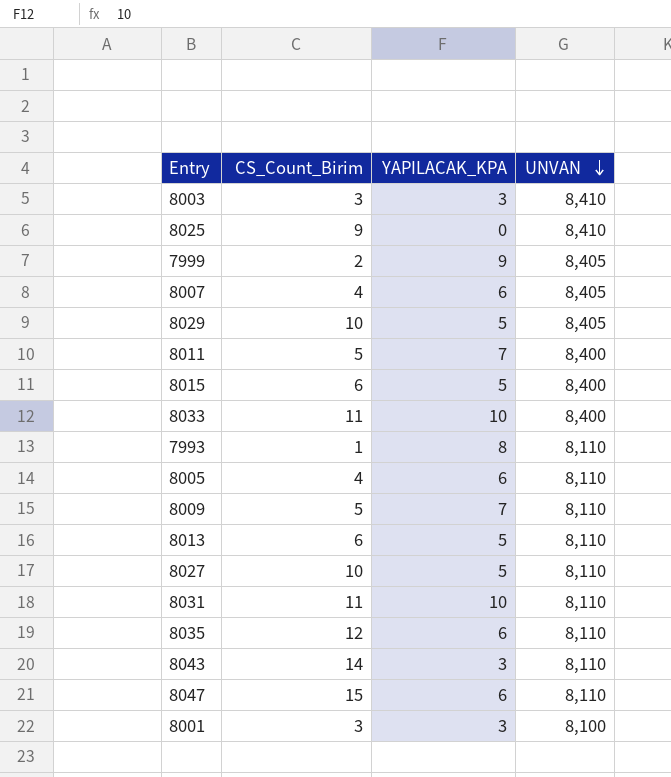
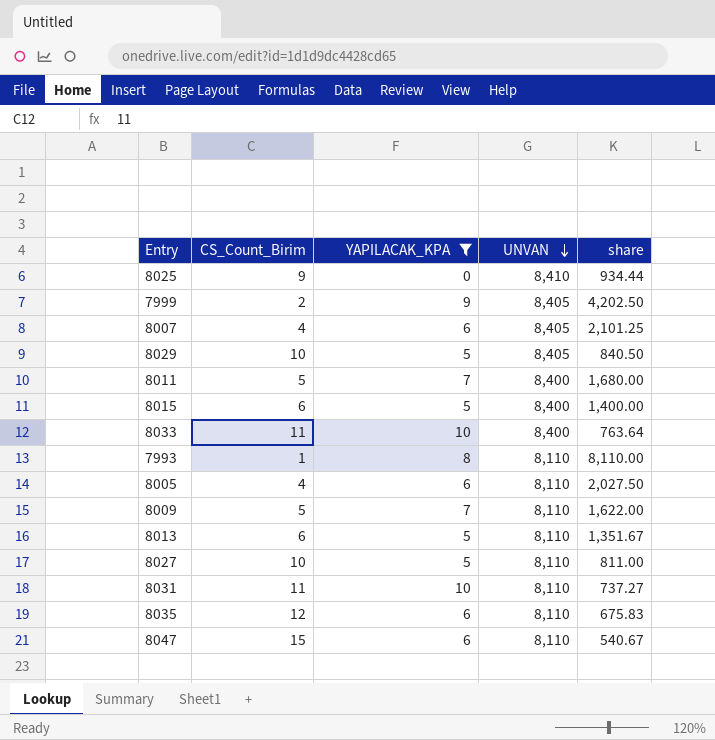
filter: none -> YAPILACAK_KPA != 3
column share | formula: none -> [UNVAN] / [CS_Count_Birim]

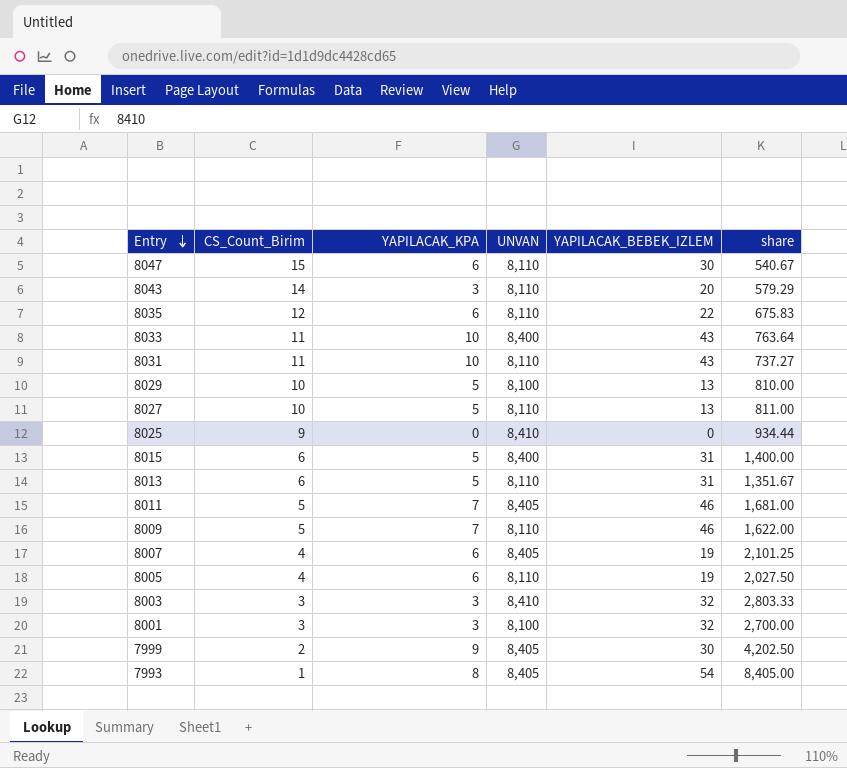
filter: YAPILACAK_KPA != 3 -> none
row order: UNVAN descending -> Entry descending
column YAPILACAK_BEBEK_IZLEM | position: none -> 5
8029 | UNVAN: 8,405 -> 8,100
8029 | share: 840.50 -> 810.00
8011 | UNVAN: 8,400 -> 8,405
8011 | share: 1,680.00 -> 1,681.00
7993 | UNVAN: 8,110 -> 8,405
7993 | share: 8,110.00 -> 8,405.00

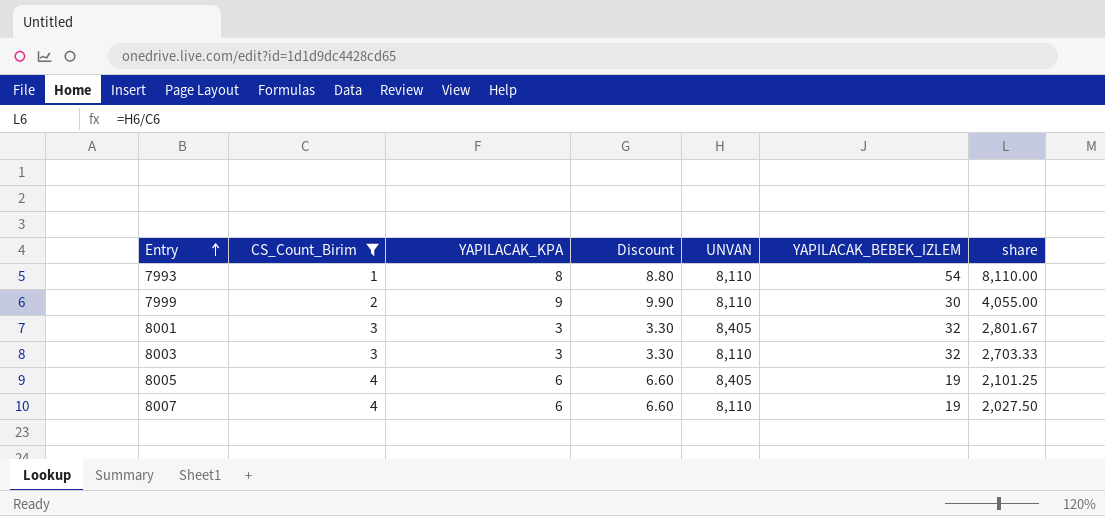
filter: none -> CS_Count_Birim <= 4
row order: Entry descending -> Entry ascending
column Discount | formula: none -> [YAPILACAK_KPA] * 1.1
7993 | UNVAN: 8,405 -> 8,110
7993 | share: 8,405.00 -> 8,110.00
7999 | UNVAN: 8,405 -> 8,110
7999 | share: 4,202.50 -> 4,055.00
8001 | UNVAN: 8,100 -> 8,405
8001 | share: 2,700.00 -> 2,801.67
8003 | UNVAN: 8,410 -> 8,110
8003 | share: 2,803.33 -> 2,703.33
8005 | UNVAN: 8,110 -> 8,405
8005 | share: 2,027.50 -> 2,101.25
8007 | UNVAN: 8,405 -> 8,110
8007 | share: 2,101.25 -> 2,027.50

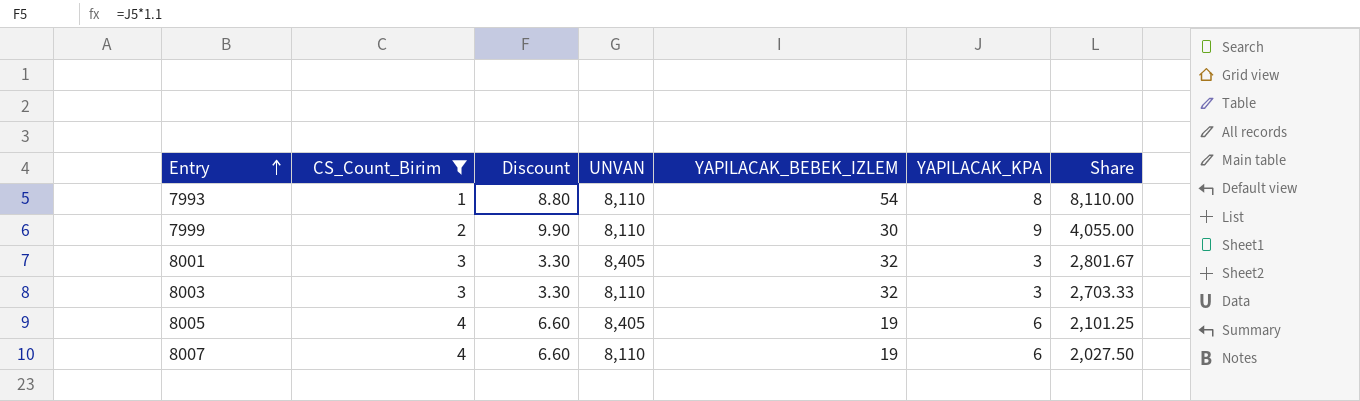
column YAPILACAK_KPA | position: 3 -> 6
column name: share -> Share

